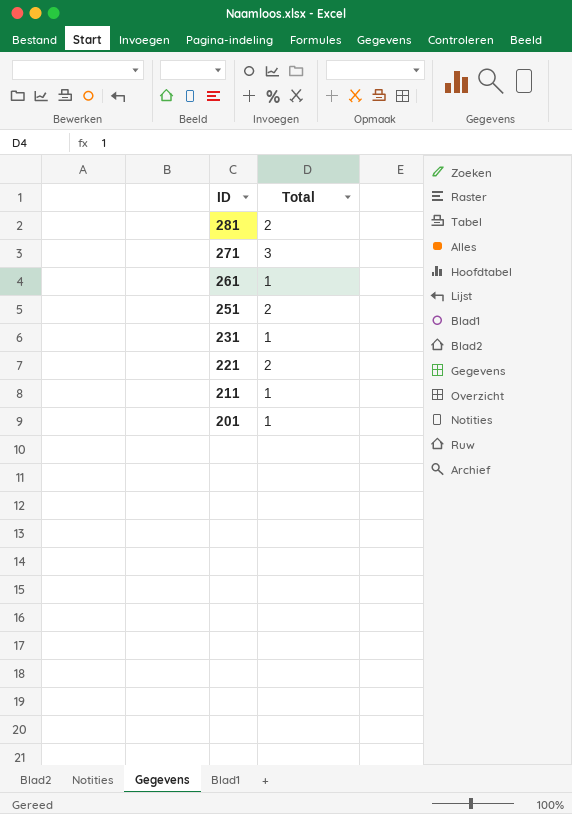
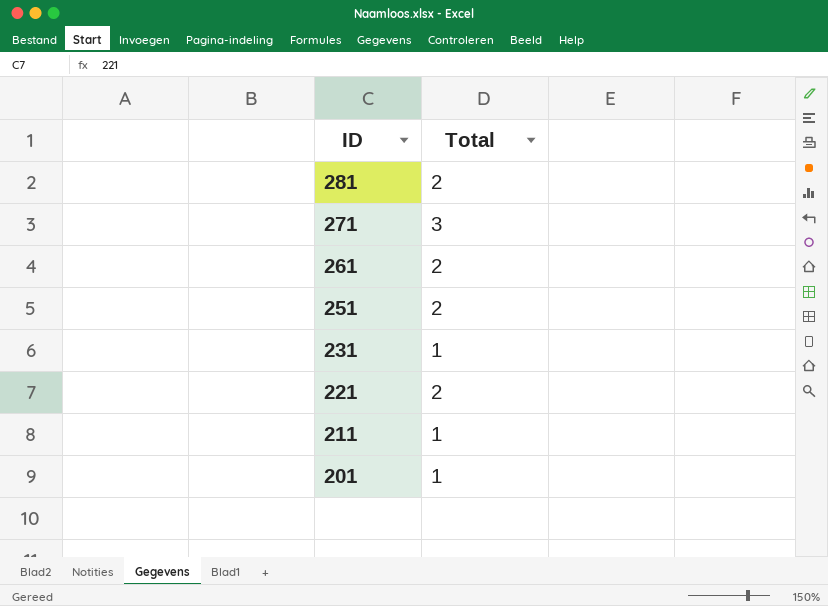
261 | Total: 1 -> 2

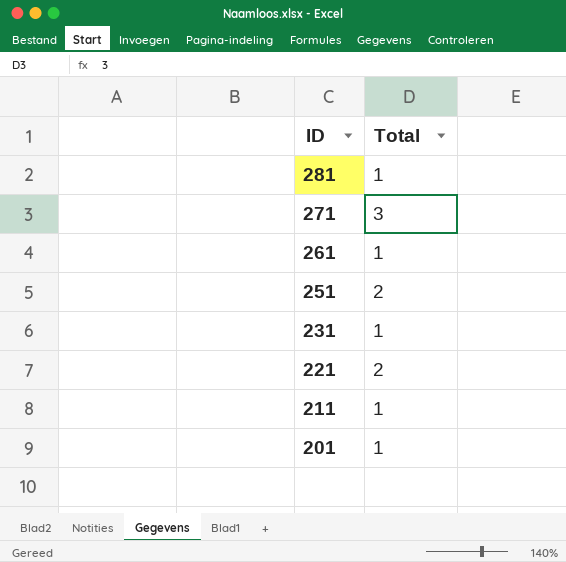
281 | Total: 2 -> 1
261 | Total: 2 -> 1

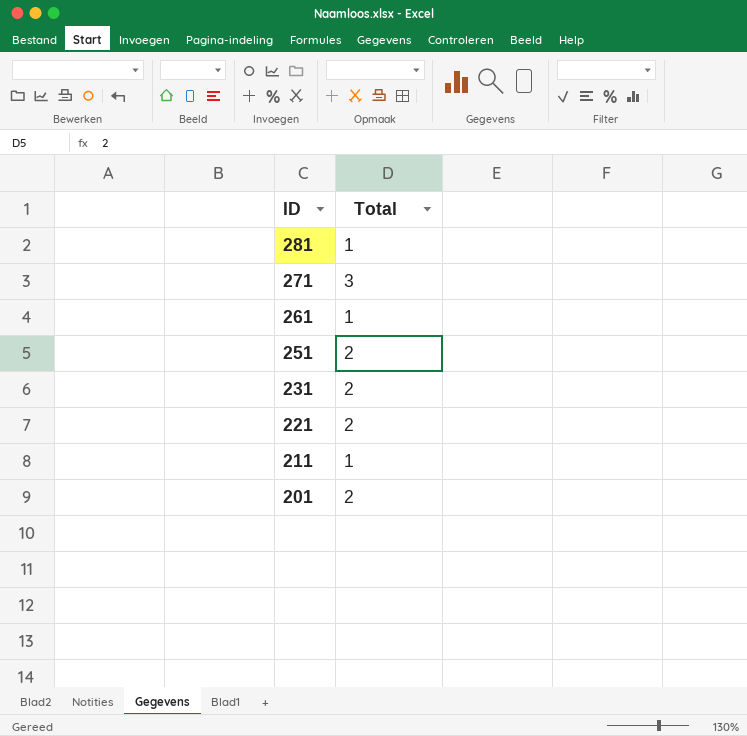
231 | Total: 1 -> 2
201 | Total: 1 -> 2

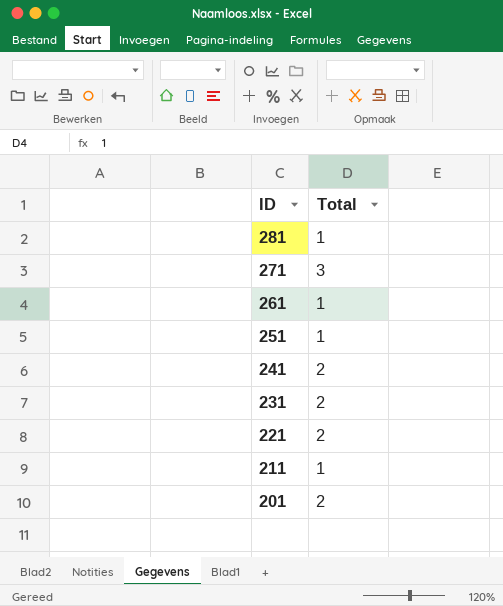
251 | Total: 2 -> 1
row 241: none -> 2

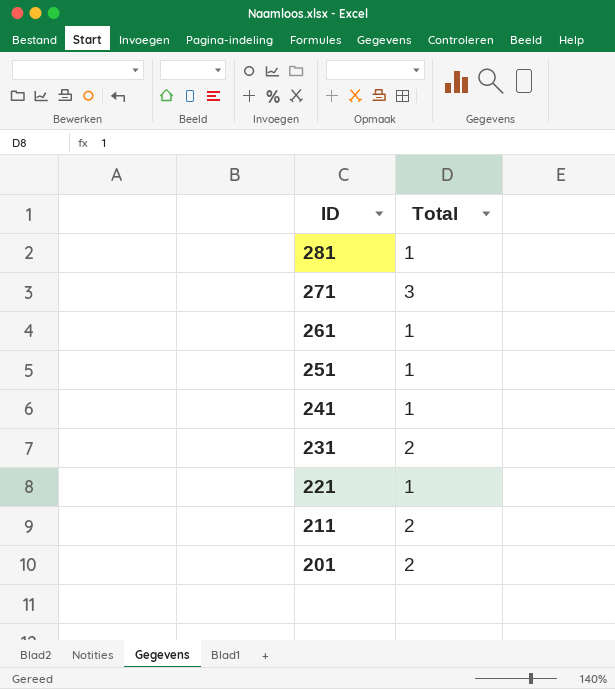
241 | Total: 2 -> 1
221 | Total: 2 -> 1
211 | Total: 1 -> 2

